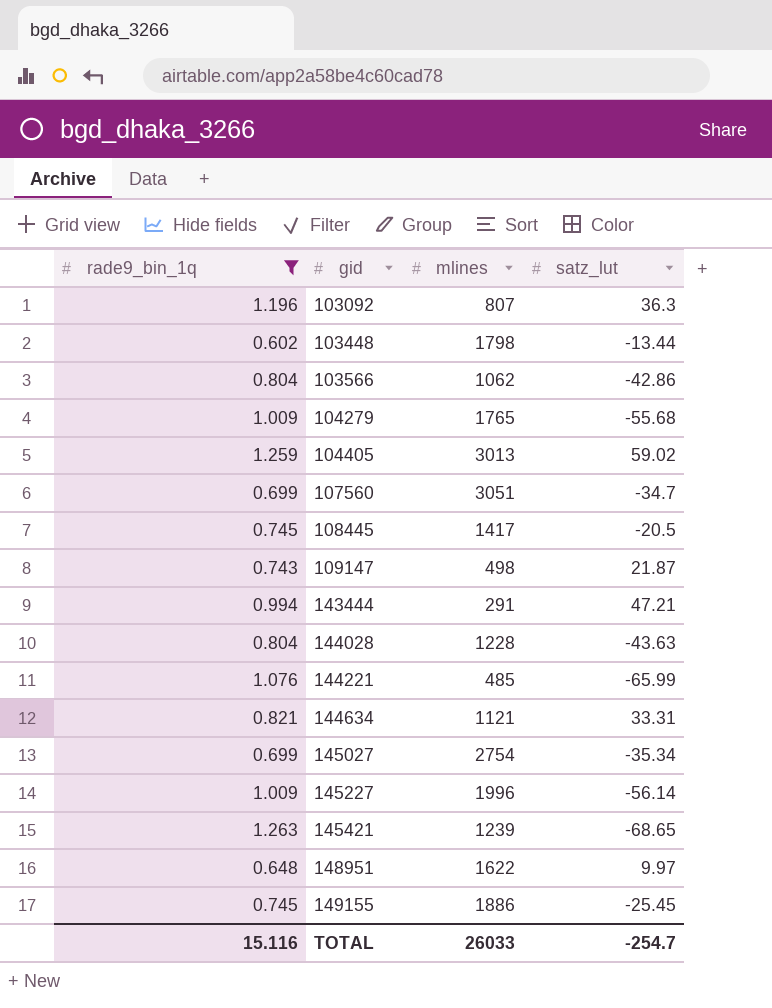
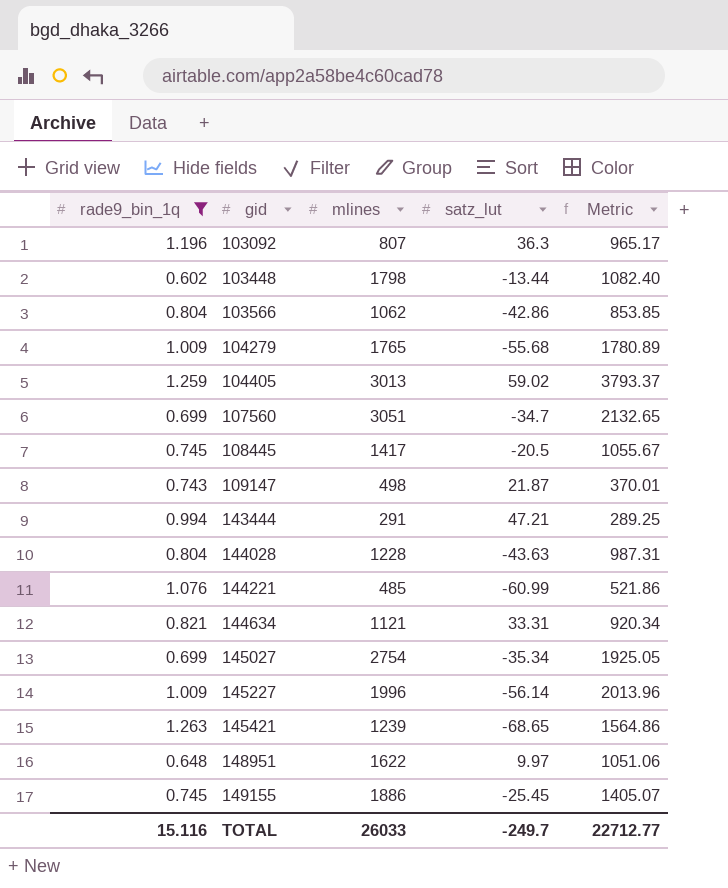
column Metric | formula: none -> [rade9_bin_1q] * [mlines]
144221 | satz_lut: -65.99 -> -60.99
TOTAL | satz_lut: -254.7 -> -249.7

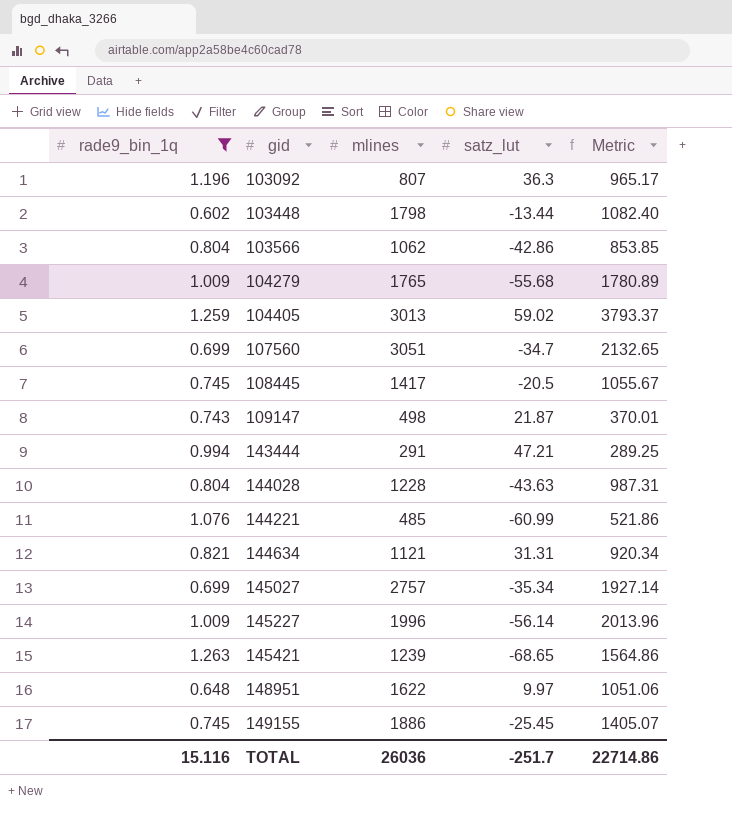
144634 | satz_lut: 33.31 -> 31.31
145027 | mlines: 2754 -> 2757
145027 | Metric: 1925.05 -> 1927.14
TOTAL | mlines: 26033 -> 26036
TOTAL | satz_lut: -249.7 -> -251.7
TOTAL | Metric: 22712.77 -> 22714.86

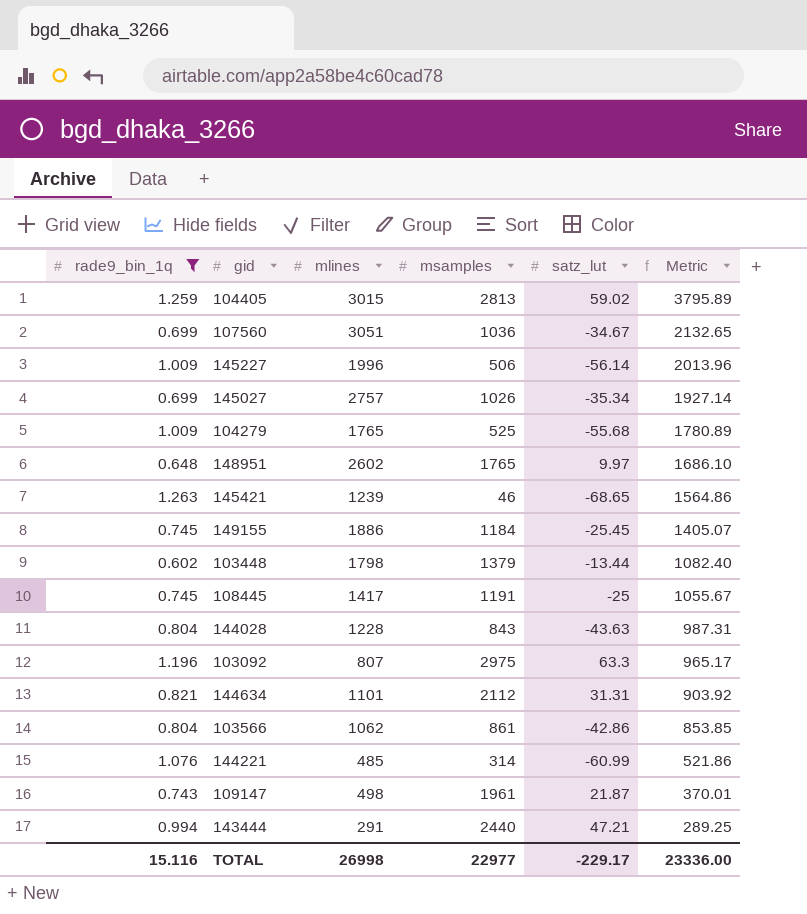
row order: gid ascending -> Metric descending
column msamples | position: none -> 4
104405 | mlines: 3013 -> 3015
104405 | Metric: 3793.37 -> 3795.89
107560 | satz_lut: -34.7 -> -34.67
148951 | mlines: 1622 -> 2602
148951 | Metric: 1051.06 -> 1686.10
108445 | satz_lut: -20.5 -> -25
103092 | satz_lut: 36.3 -> 63.3
144634 | mlines: 1121 -> 1101
144634 | Metric: 920.34 -> 903.92
TOTAL | mlines: 26036 -> 26998
TOTAL | satz_lut: -251.7 -> -229.17
TOTAL | Metric: 22714.86 -> 23336.00

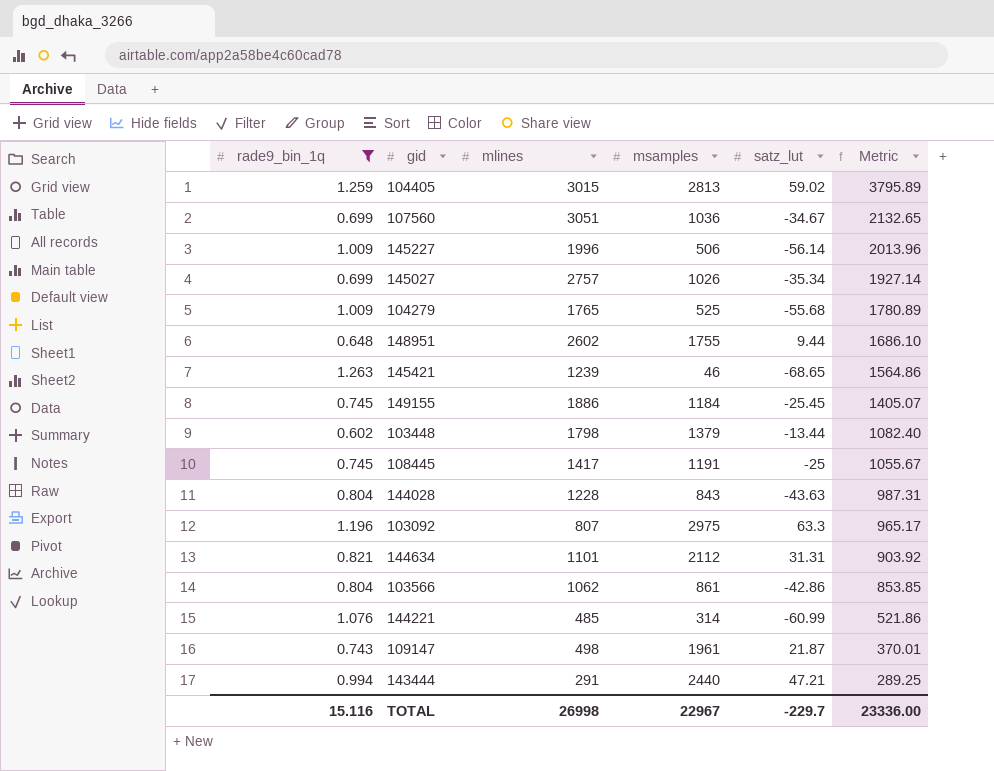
148951 | msamples: 1765 -> 1755
148951 | satz_lut: 9.97 -> 9.44
TOTAL | msamples: 22977 -> 22967
TOTAL | satz_lut: -229.17 -> -229.7

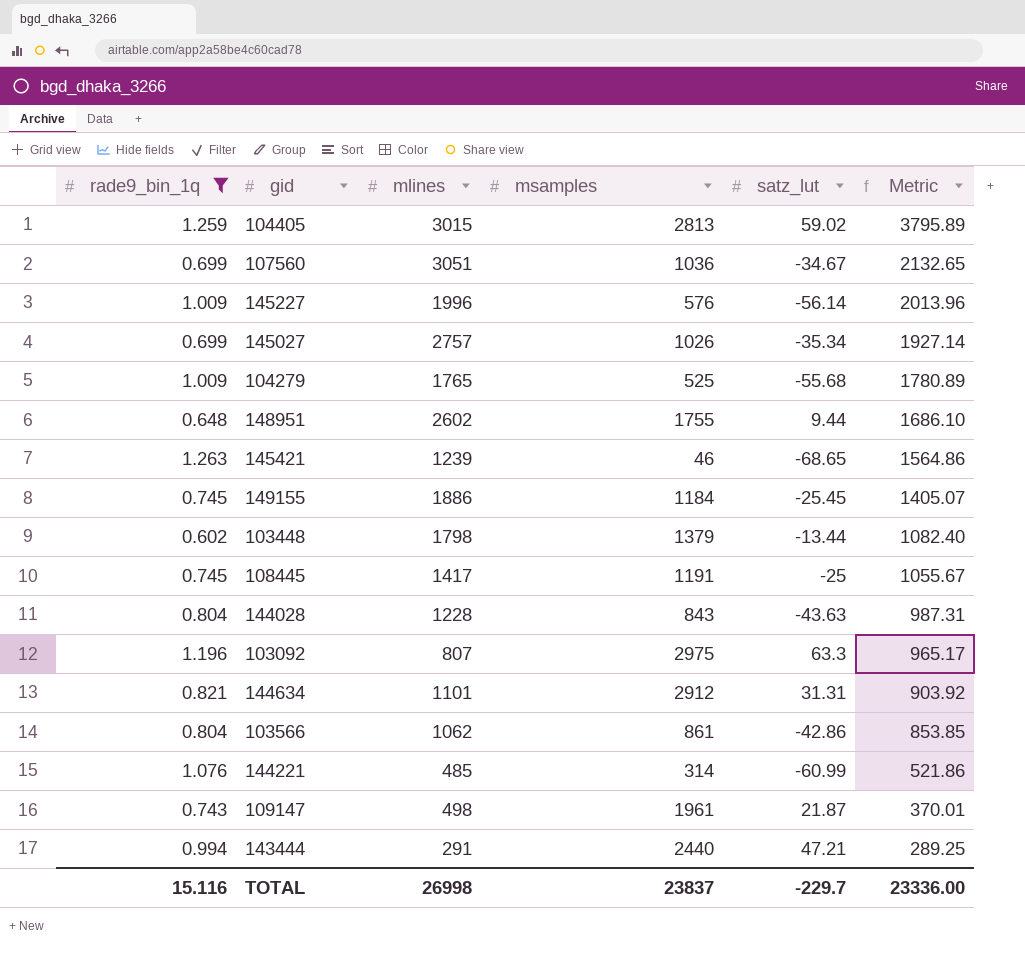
145227 | msamples: 506 -> 576
144634 | msamples: 2112 -> 2912
TOTAL | msamples: 22967 -> 23837

